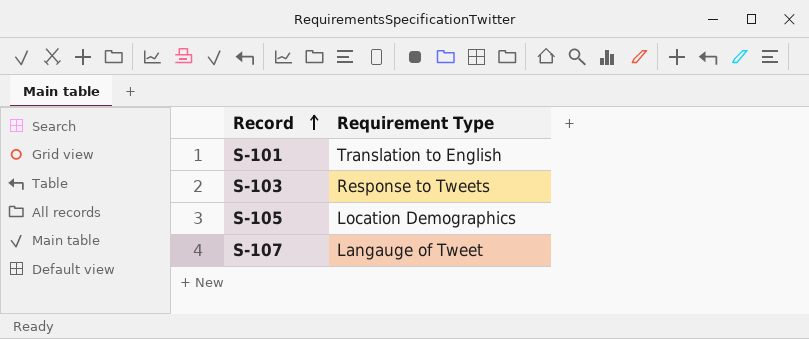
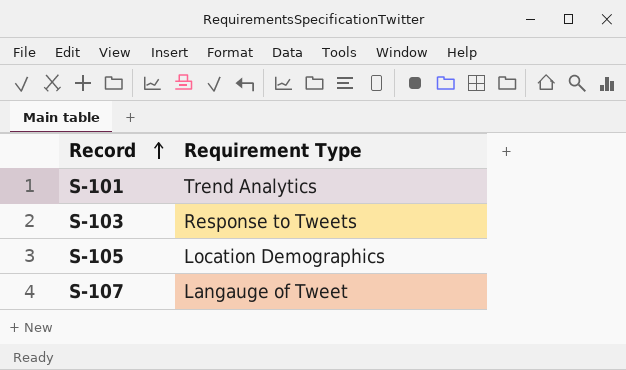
S-101 | Requirement Type: Translation to English -> Trend Analytics

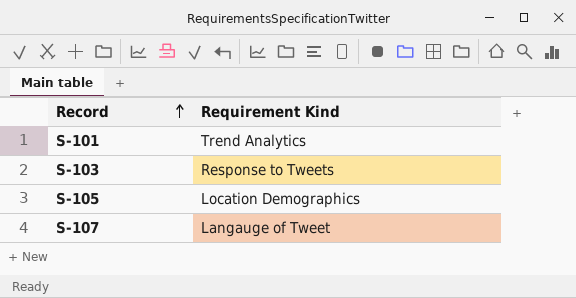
column name: Requirement Type -> Requirement Kind

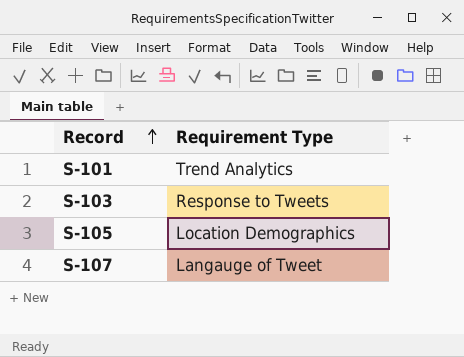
column name: Requirement Kind -> Requirement Type

